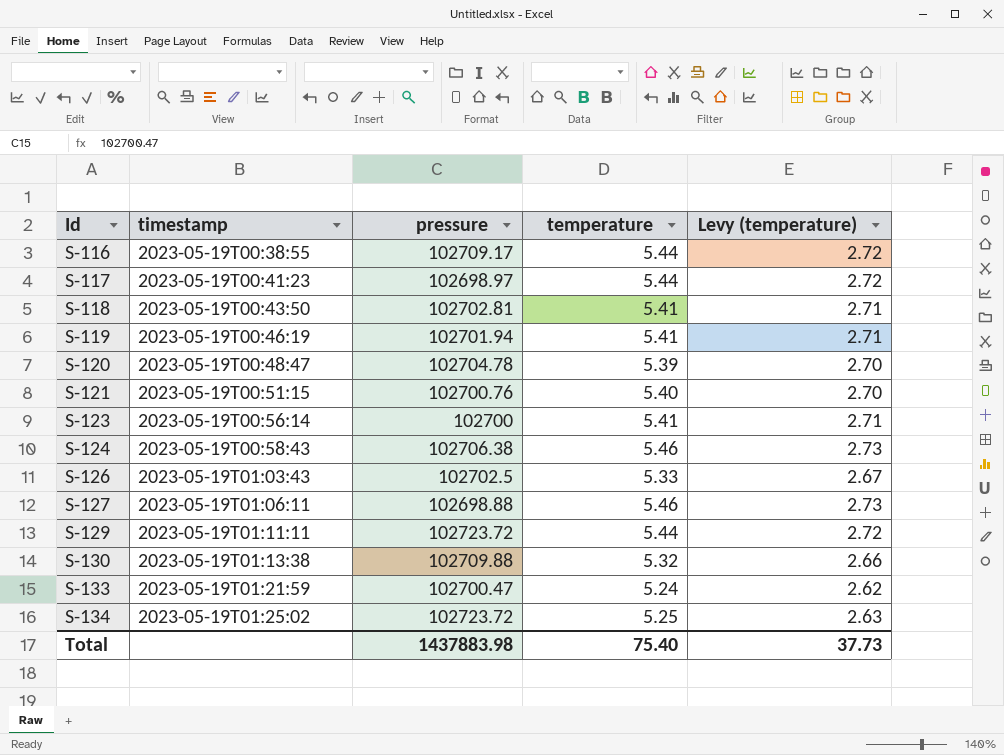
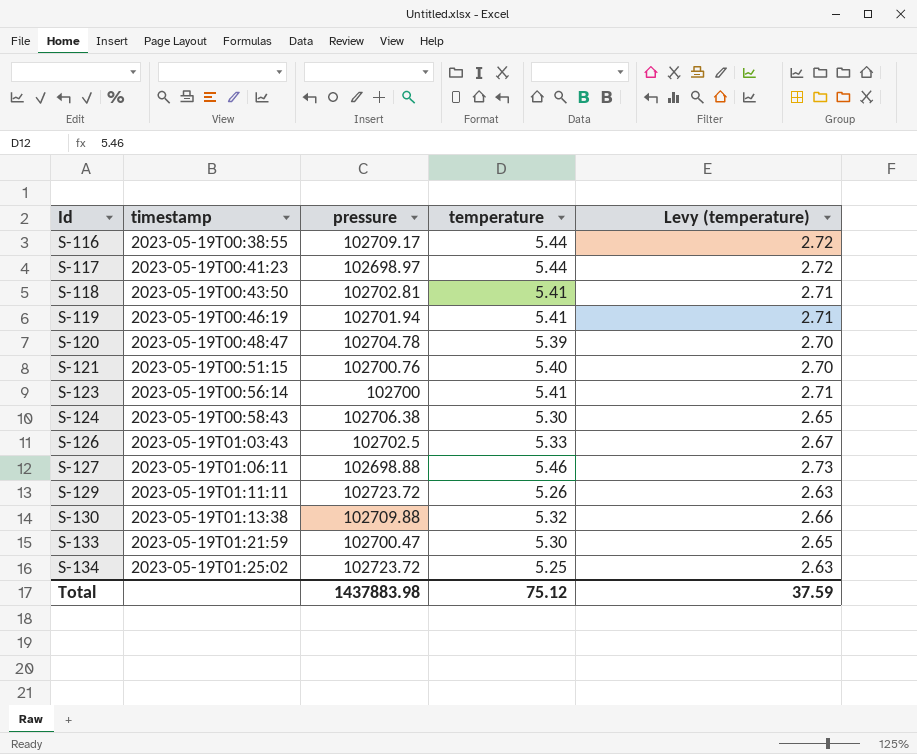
S-124 | temperature: 5.46 -> 5.30
S-124 | Levy (temperature): 2.73 -> 2.65
S-129 | temperature: 5.44 -> 5.26
S-129 | Levy (temperature): 2.72 -> 2.63
S-133 | temperature: 5.24 -> 5.30
S-133 | Levy (temperature): 2.62 -> 2.65
Total | temperature: 75.40 -> 75.12
Total | Levy (temperature): 37.73 -> 37.59

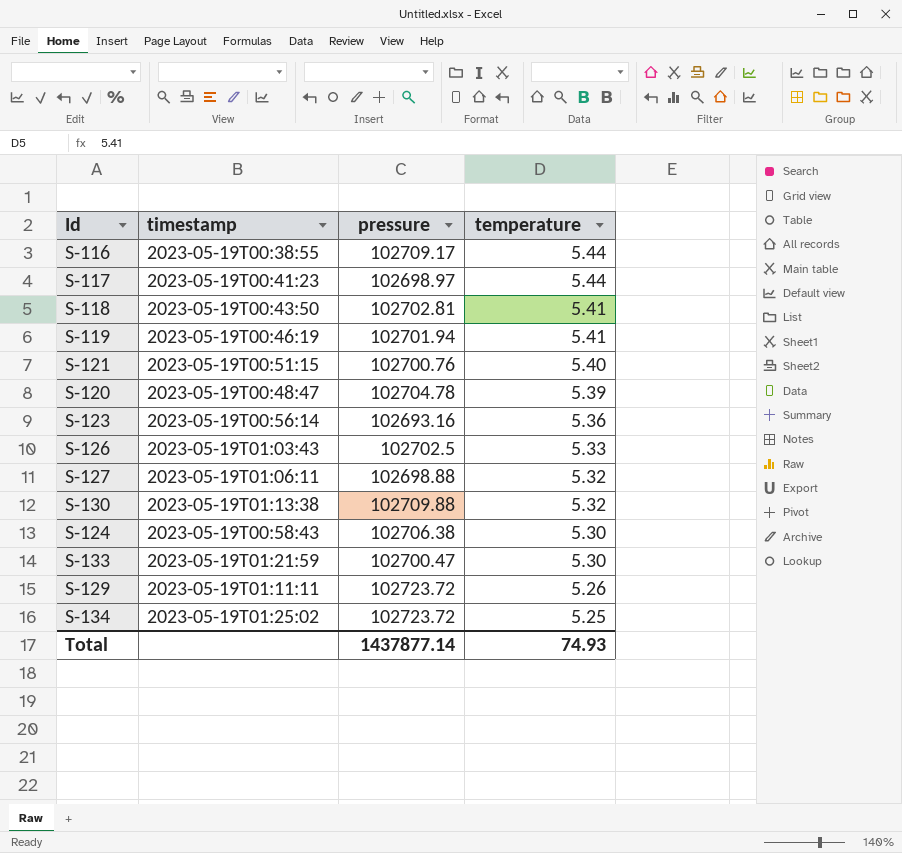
row order: Id ascending -> temperature descending
column Levy (temperature) | formula: [temperature] * 0.5 -> none
S-123 | pressure: 102700 -> 102693.16
S-123 | temperature: 5.41 -> 5.36
S-127 | temperature: 5.46 -> 5.32
Total | pressure: 1437883.98 -> 1437877.14
Total | temperature: 75.12 -> 74.93

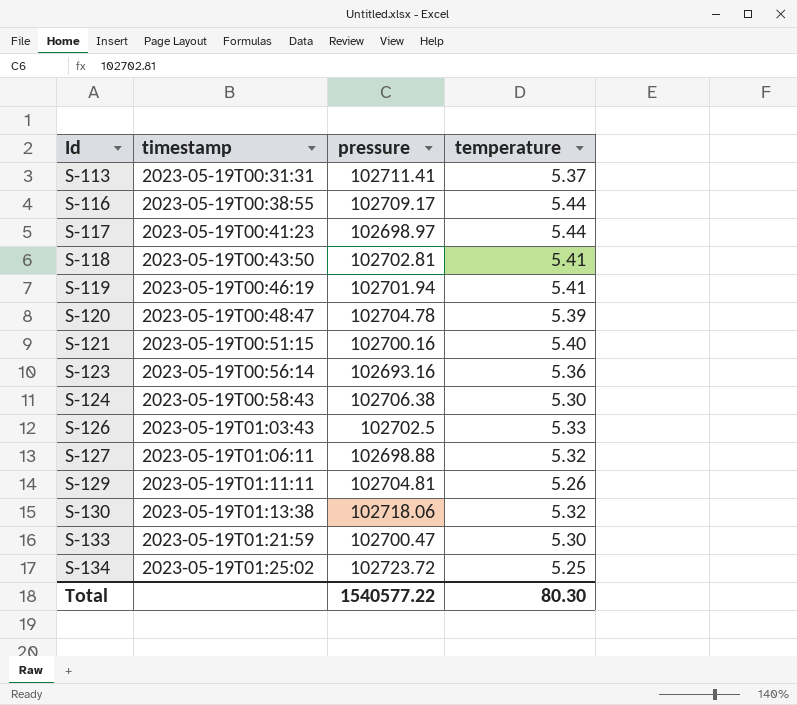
row order: temperature descending -> Id ascending
row S-113: none -> 2023-05-19T00:31:31 | 102711.41 | 5.37
S-121 | pressure: 102700.76 -> 102700.16
S-129 | pressure: 102723.72 -> 102704.81
S-130 | pressure: 102709.88 -> 102718.06
Total | pressure: 1437877.14 -> 1540577.22
Total | temperature: 74.93 -> 80.30

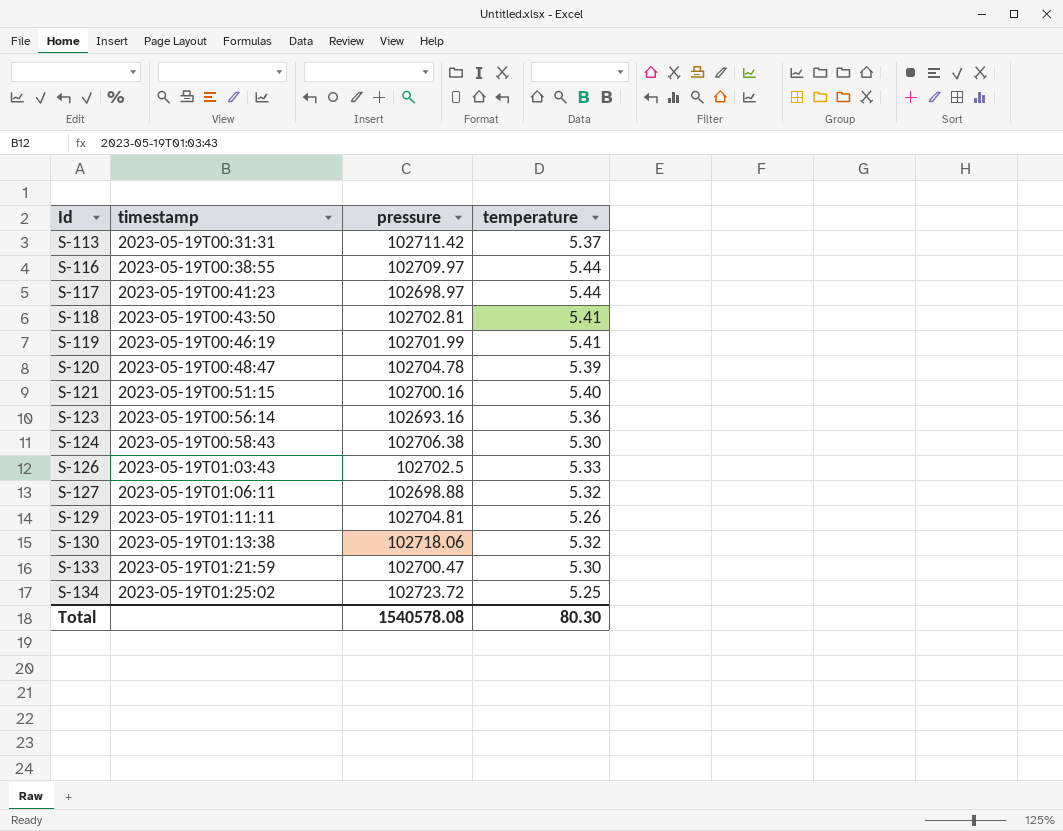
S-113 | pressure: 102711.41 -> 102711.42
S-116 | pressure: 102709.17 -> 102709.97
S-119 | pressure: 102701.94 -> 102701.99
Total | pressure: 1540577.22 -> 1540578.08

